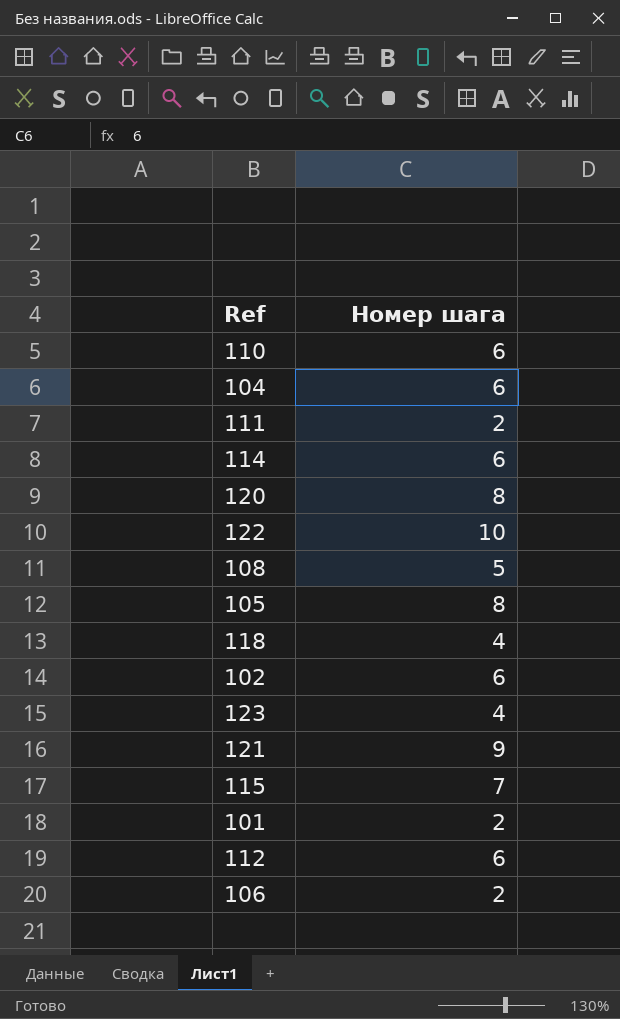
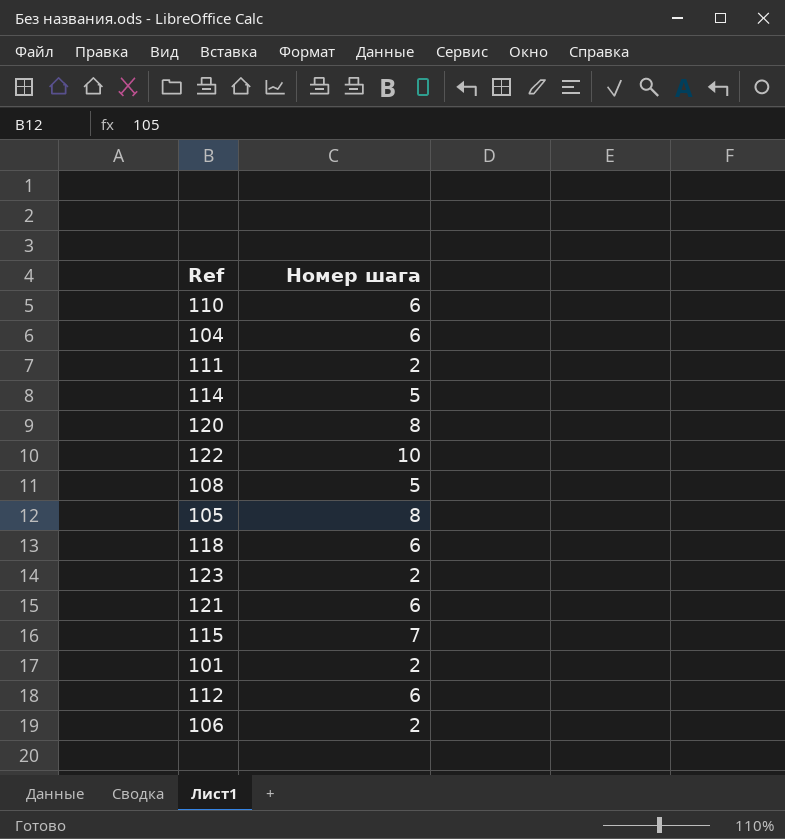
row 102: 6 -> none
114 | Номер шага: 6 -> 5
118 | Номер шага: 4 -> 6
123 | Номер шага: 4 -> 2
121 | Номер шага: 9 -> 6

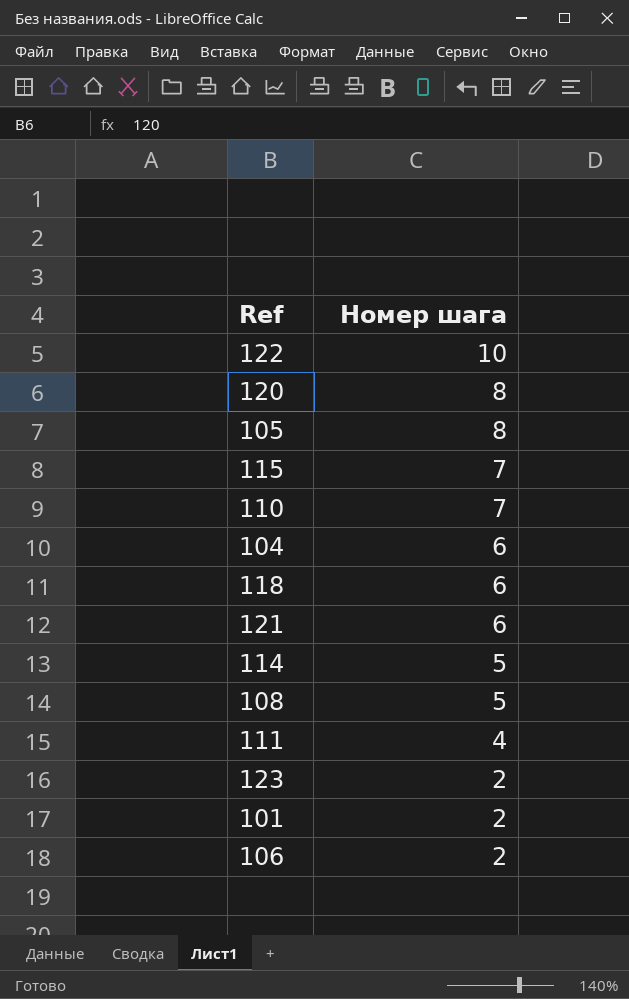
row order: none -> Номер шага descending
row 112: 6 -> none
110 | Номер шага: 6 -> 7
111 | Номер шага: 2 -> 4

